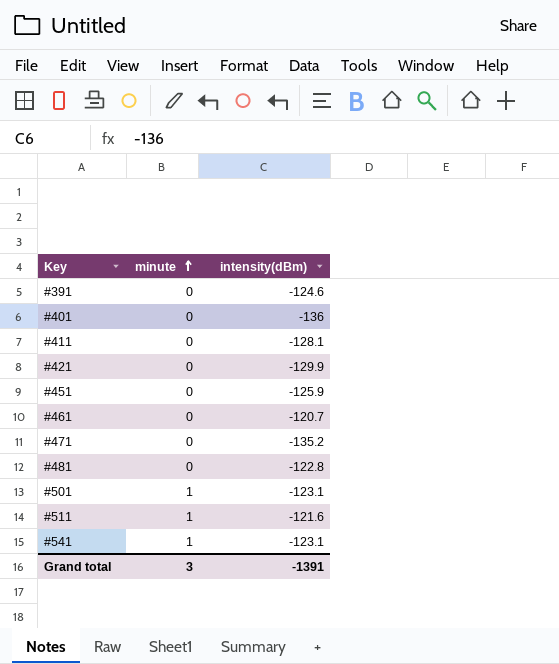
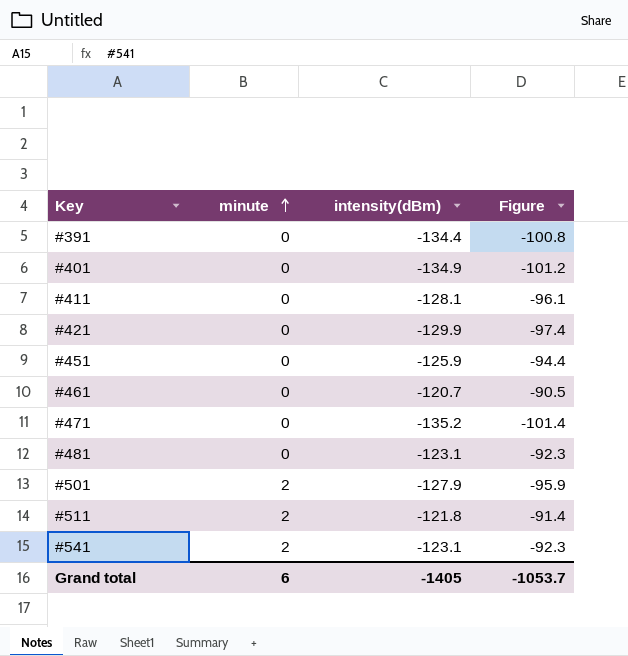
column Figure | formula: none -> [intensity(dBm)] * 0.75
#391 | intensity(dBm): -124.6 -> -134.4
#401 | intensity(dBm): -136 -> -134.9
#481 | intensity(dBm): -122.8 -> -123.1
#501 | minute: 1 -> 2
#501 | intensity(dBm): -123.1 -> -127.9
#511 | minute: 1 -> 2
#511 | intensity(dBm): -121.6 -> -121.8
#541 | minute: 1 -> 2
Grand total | minute: 3 -> 6
Grand total | intensity(dBm): -1391 -> -1405

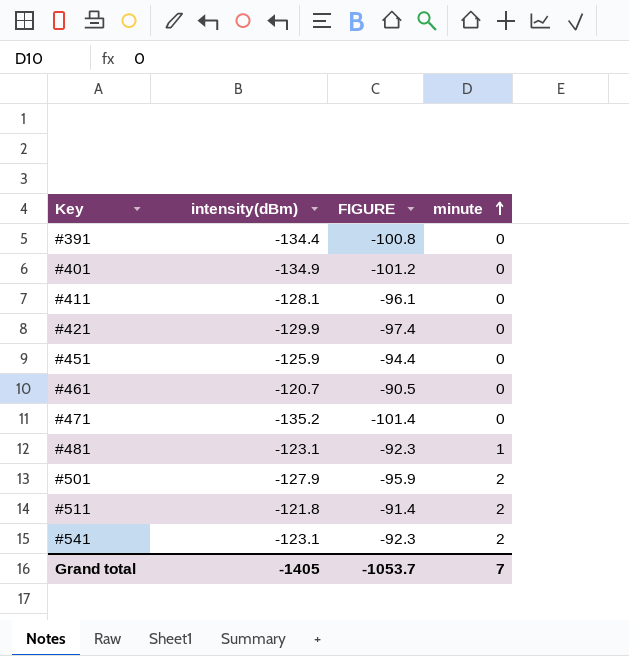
column name: Figure -> FIGURE
column minute | position: 2 -> 4
#481 | minute: 0 -> 1
Grand total | minute: 6 -> 7

